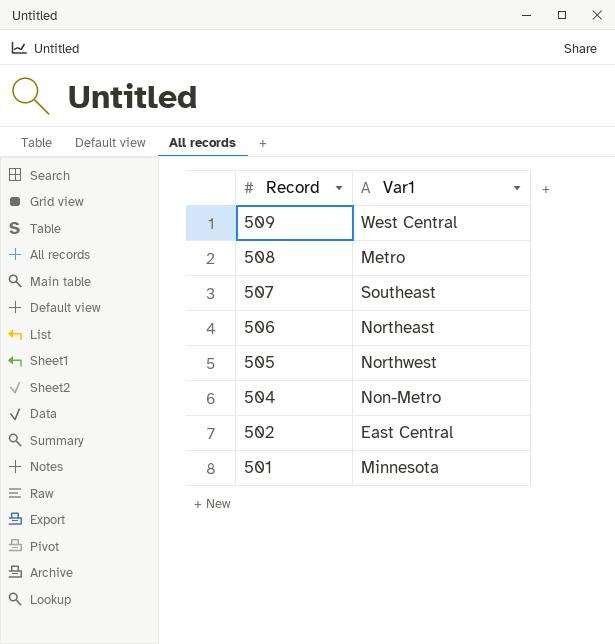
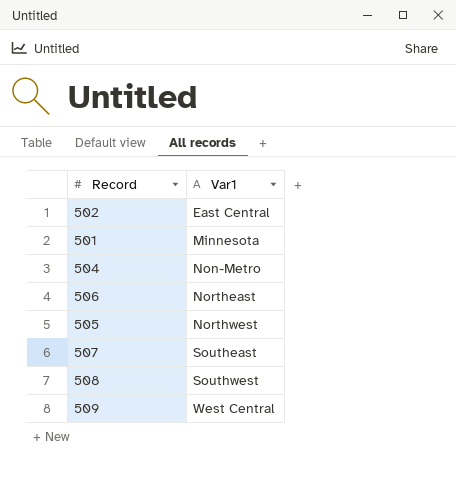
row order: Record descending -> Var1 ascending
508 | Var1: Metro -> Southwest

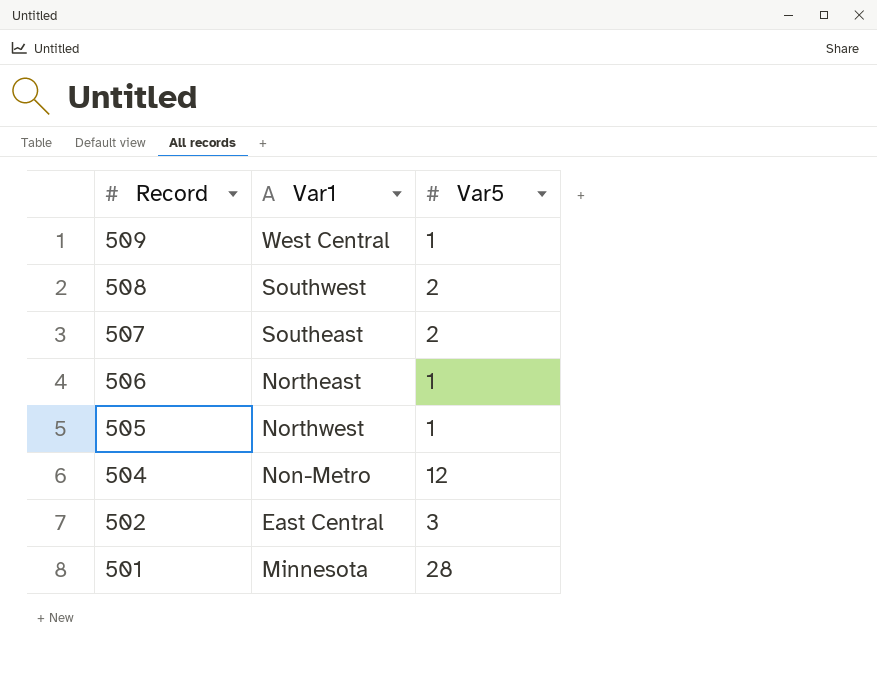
row order: Var1 ascending -> Record descending
column Var5 | position: none -> 3

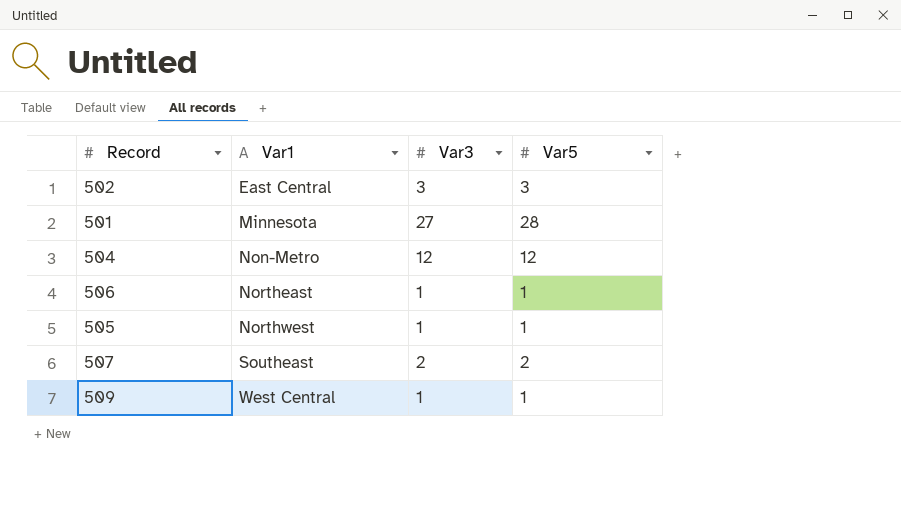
row order: Record descending -> Var1 ascending
column Var3 | position: none -> 3
row 508: Southwest | 2 -> none

